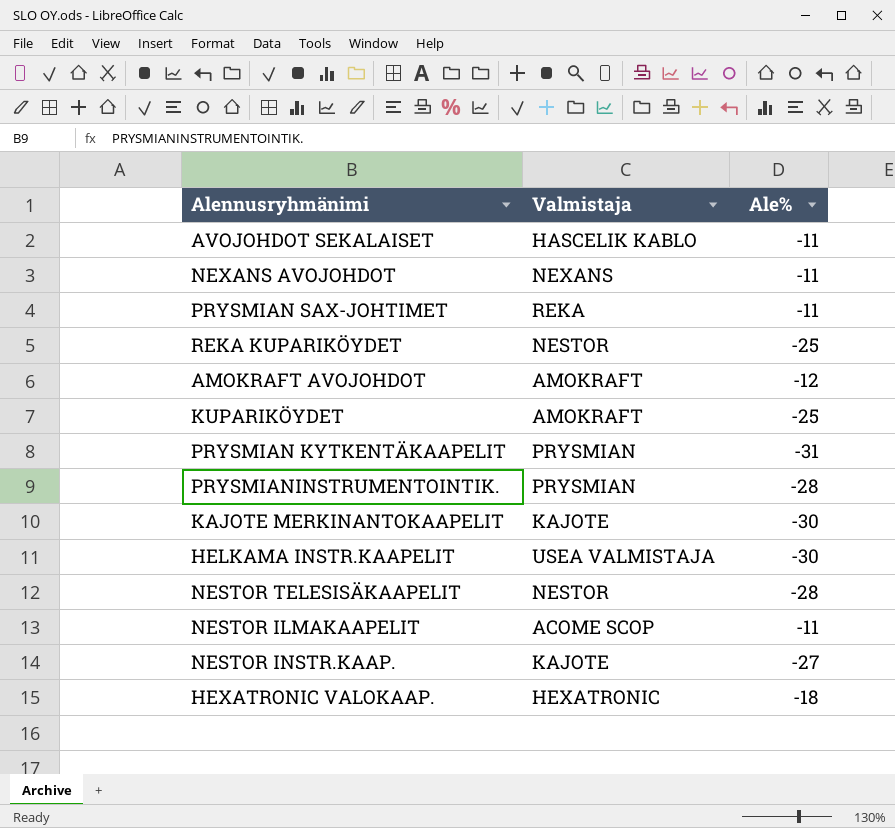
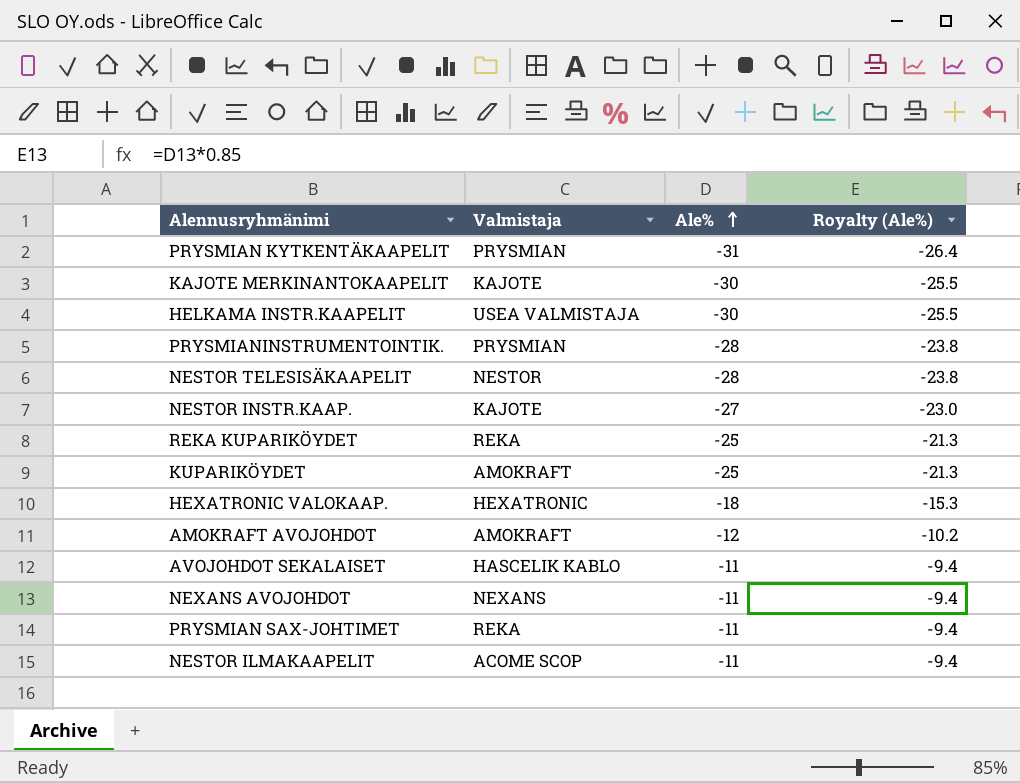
row order: none -> Ale% ascending
column Royalty (Ale%) | formula: none -> [Ale%] * 0.85
REKA KUPARIKÖYDET | Valmistaja: NESTOR -> REKA

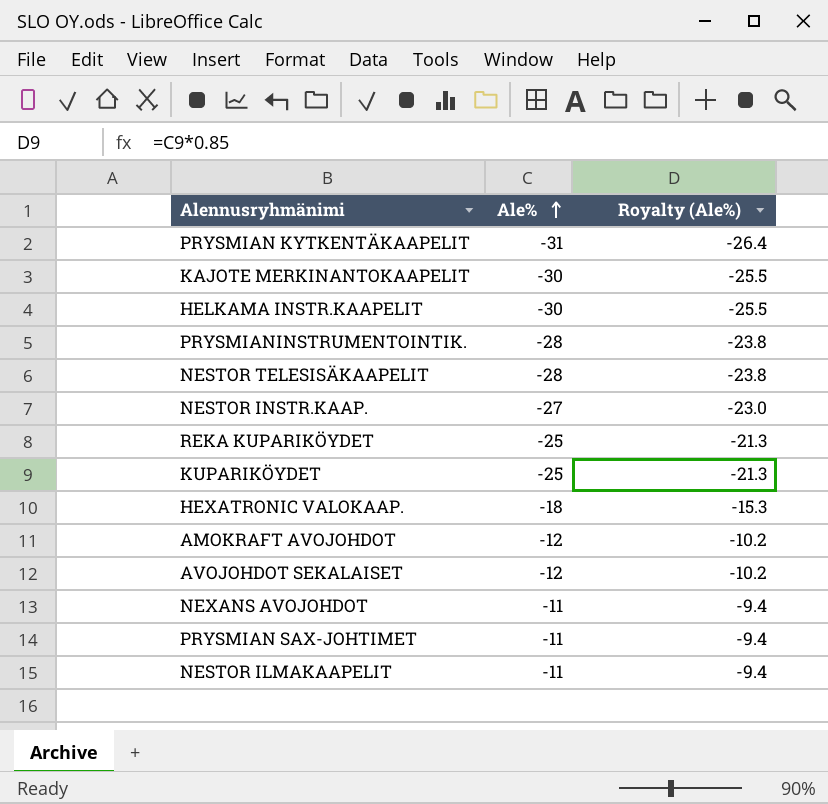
column Valmistaja | position: 2 -> none
AVOJOHDOT SEKALAISET | Ale%: -11 -> -12
AVOJOHDOT SEKALAISET | Royalty (Ale%): -9.4 -> -10.2

